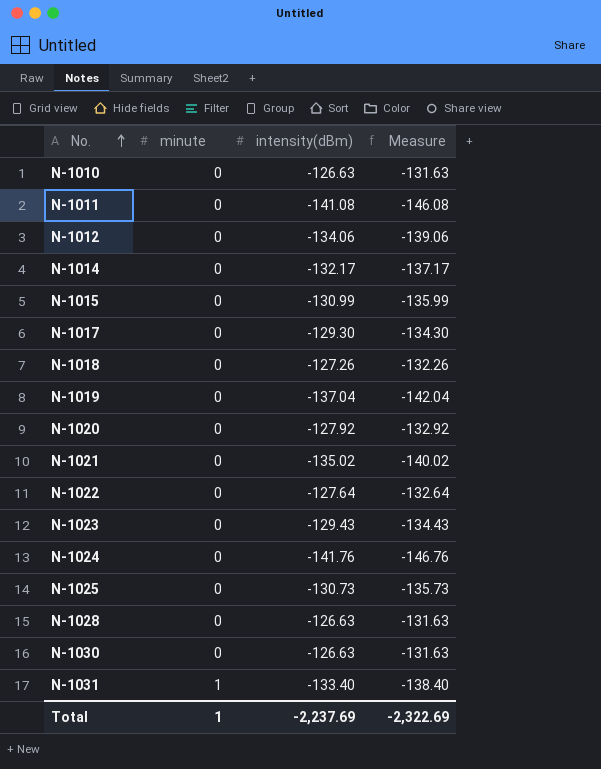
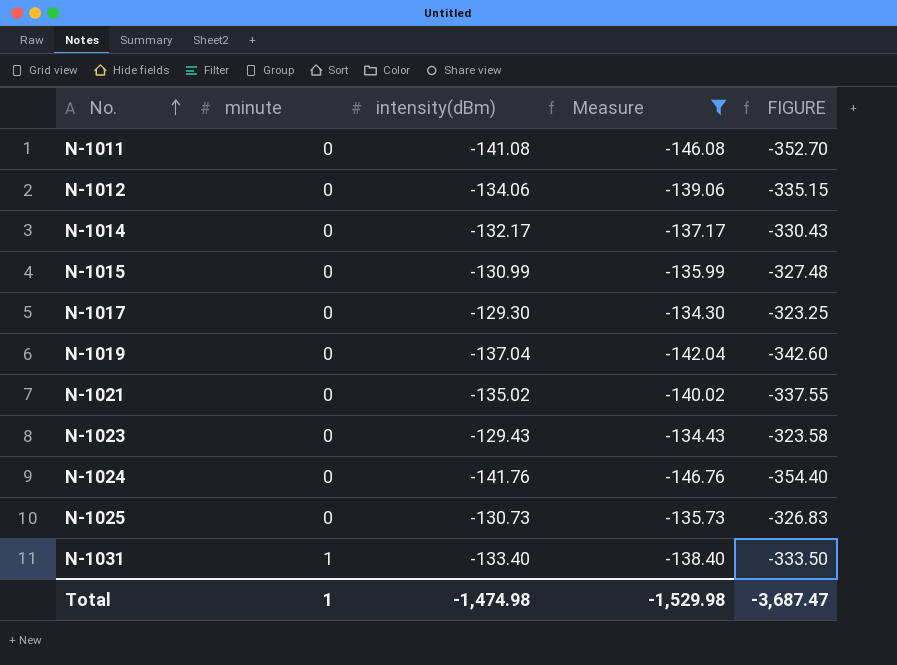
filter: none -> Measure <= -134.30
column FIGURE | formula: none -> [intensity(dBm)] * 2.5
Total | intensity(dBm): -2,237.69 -> -1,474.98
Total | Measure: -2,322.69 -> -1,529.98

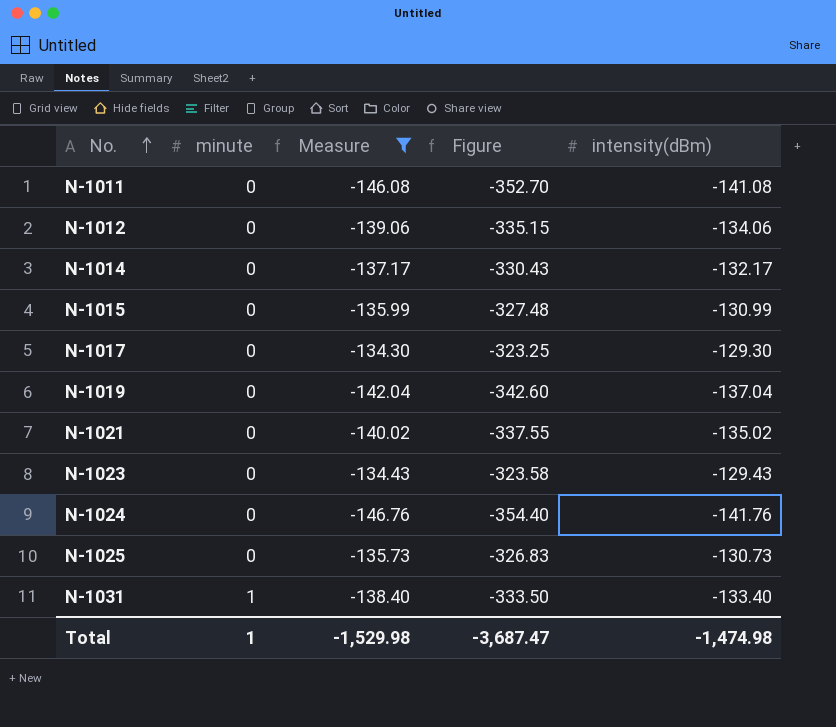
column name: FIGURE -> Figure
column intensity(dBm) | position: 3 -> 5

